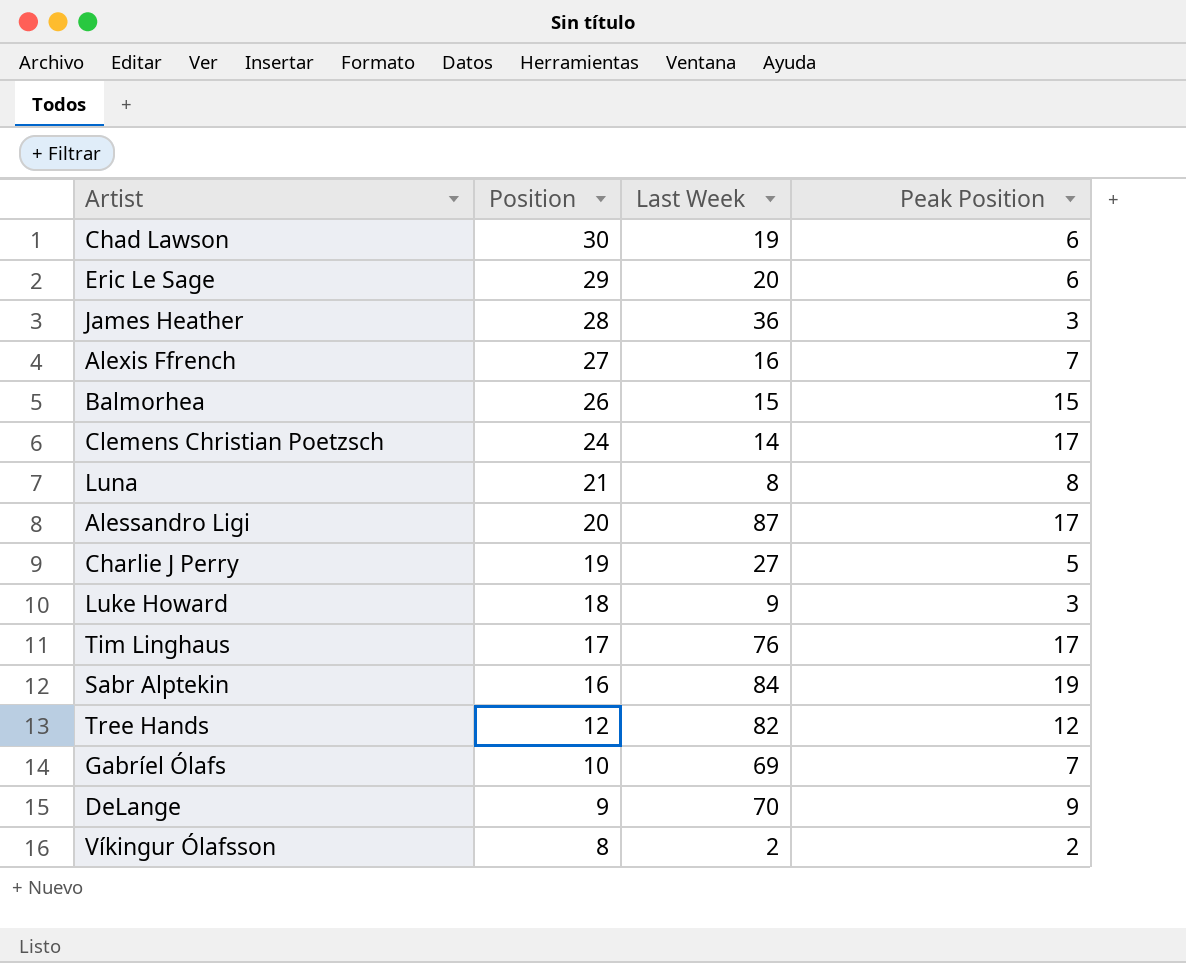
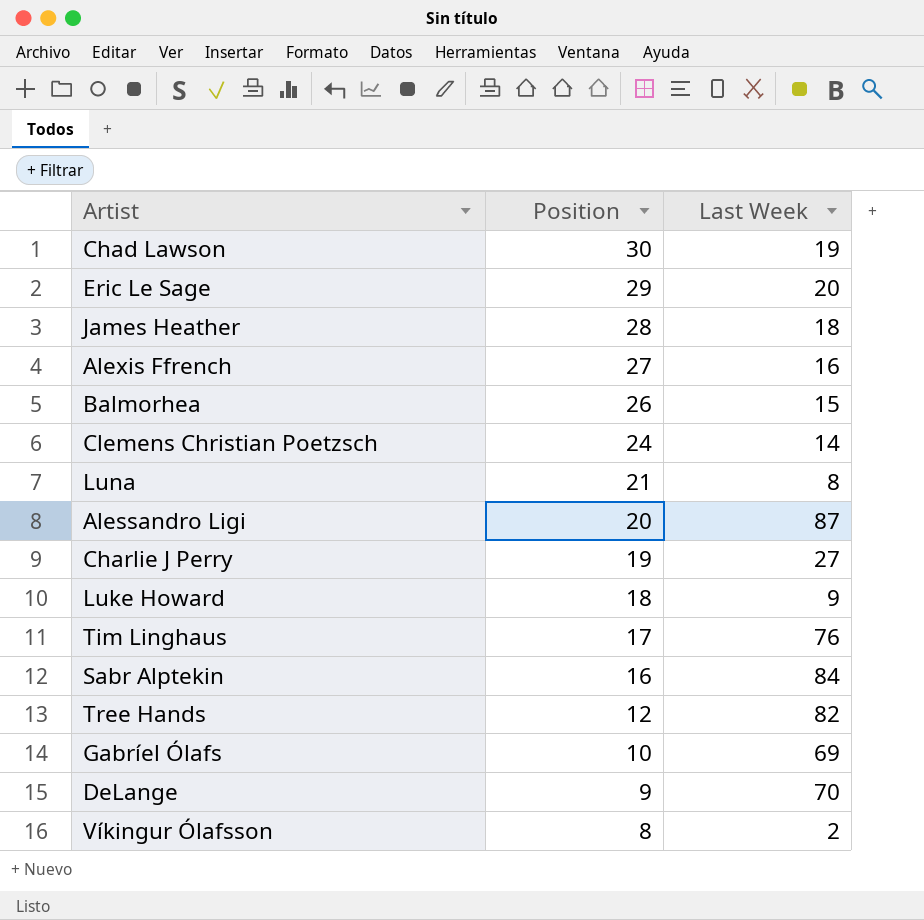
column Peak Position | position: 4 -> none
James Heather | Last Week: 36 -> 18

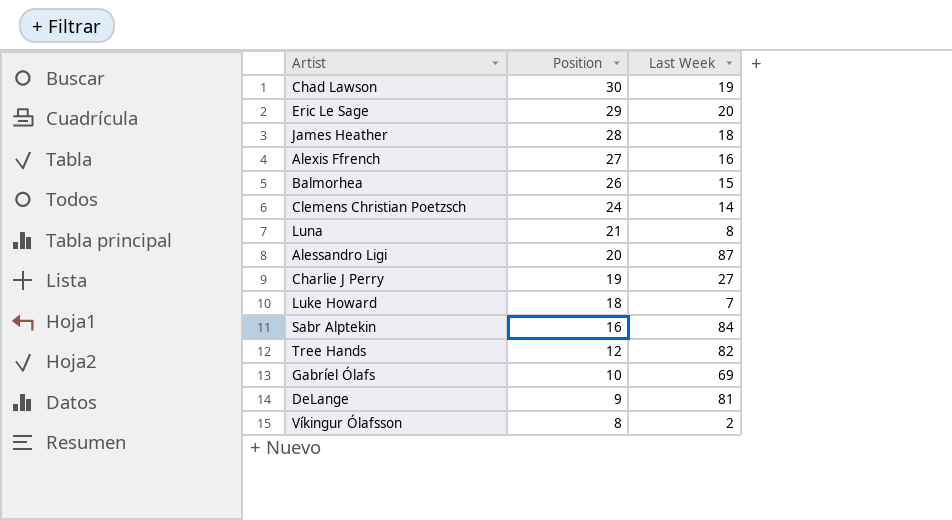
row Tim Linghaus: 17 | 76 -> none
Luke Howard | Last Week: 9 -> 7
DeLange | Last Week: 70 -> 81

